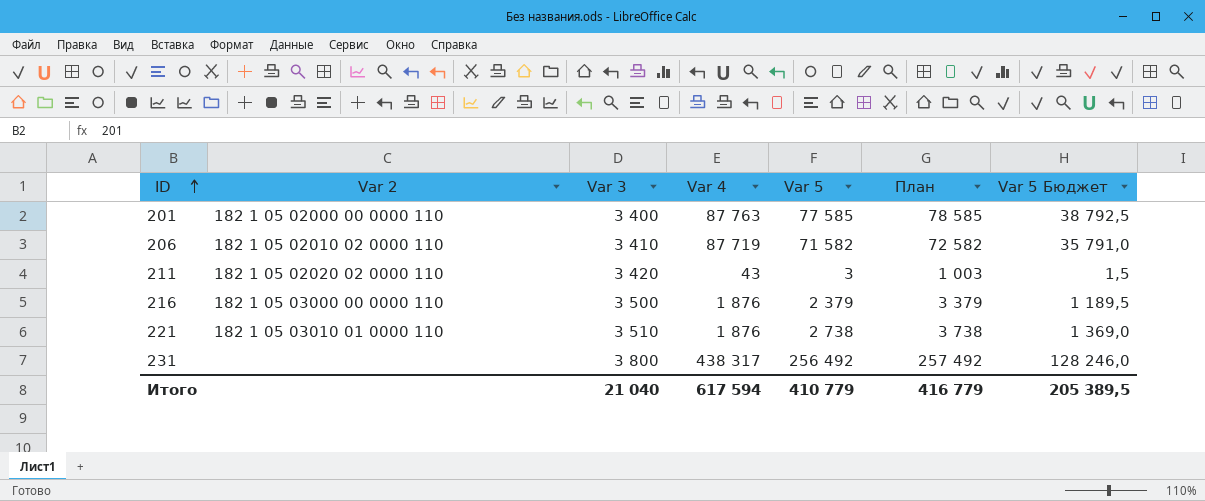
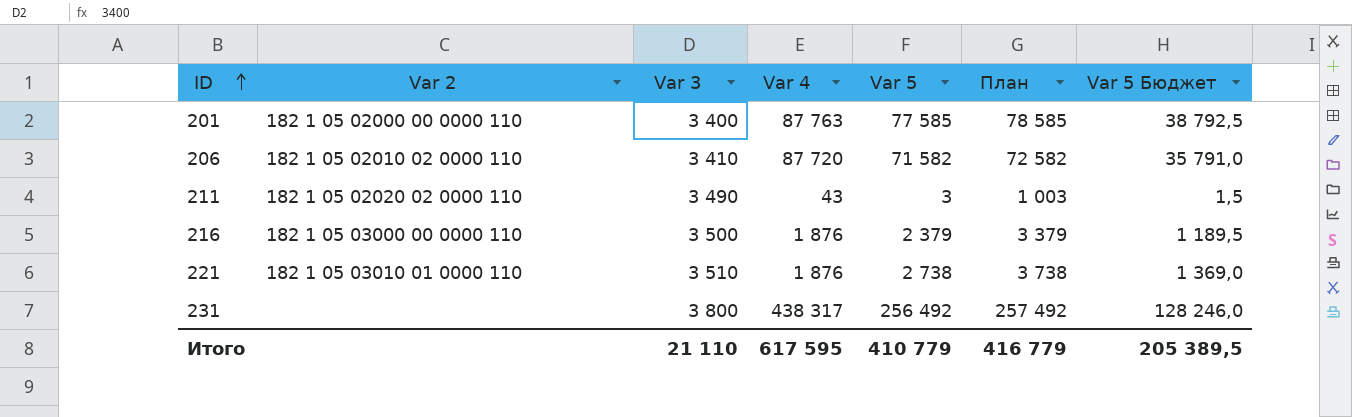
206 | Var 4: 87 719 -> 87 720
211 | Var 3: 3 420 -> 3 490
Итого | Var 3: 21 040 -> 21 110
Итого | Var 4: 617 594 -> 617 595

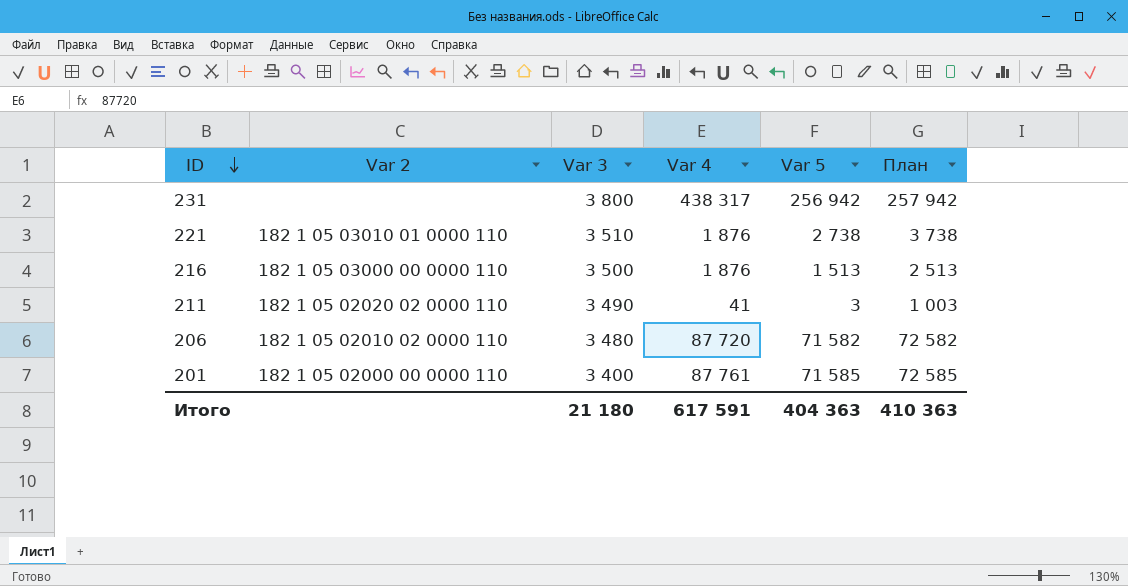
row order: ID ascending -> ID descending
column Var 5 Бюджет | formula: [Var 5] * 0,5 -> none
231 | Var 5: 256 492 -> 256 942
231 | План: 257 492 -> 257 942
216 | Var 5: 2 379 -> 1 513
216 | План: 3 379 -> 2 513
211 | Var 4: 43 -> 41
206 | Var 3: 3 410 -> 3 480
201 | Var 4: 87 763 -> 87 761
201 | Var 5: 77 585 -> 71 585
201 | План: 78 585 -> 72 585
Итого | Var 3: 21 110 -> 21 180
Итого | Var 4: 617 595 -> 617 591
Итого | Var 5: 410 779 -> 404 363
Итого | План: 416 779 -> 410 363

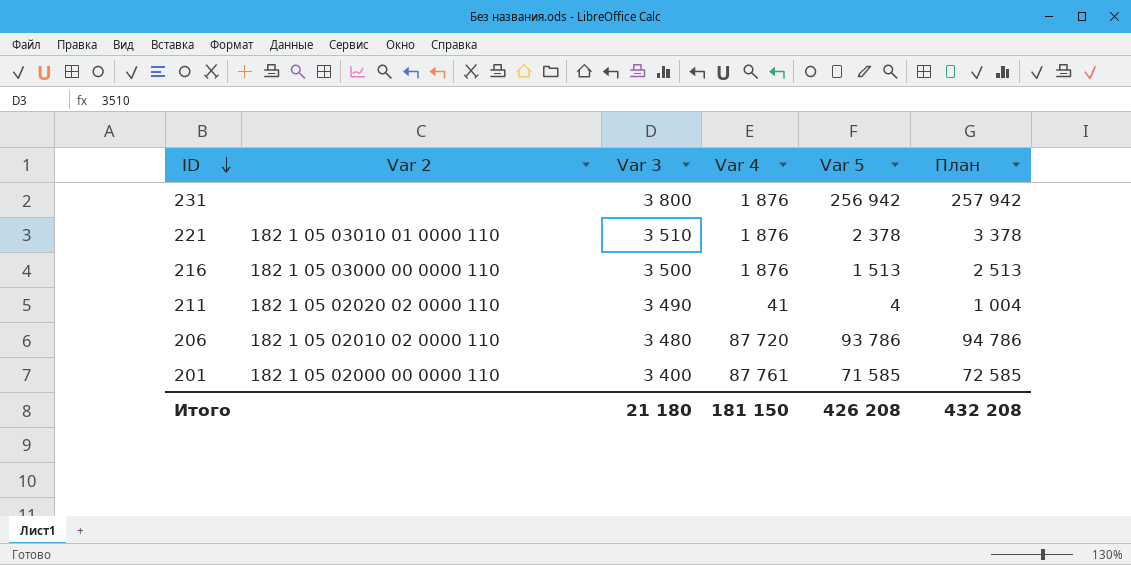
231 | Var 4: 438 317 -> 1 876
221 | Var 5: 2 738 -> 2 378
221 | План: 3 738 -> 3 378
211 | Var 5: 3 -> 4
211 | План: 1 003 -> 1 004
206 | Var 5: 71 582 -> 93 786
206 | План: 72 582 -> 94 786
Итого | Var 4: 617 591 -> 181 150
Итого | Var 5: 404 363 -> 426 208
Итого | План: 410 363 -> 432 208

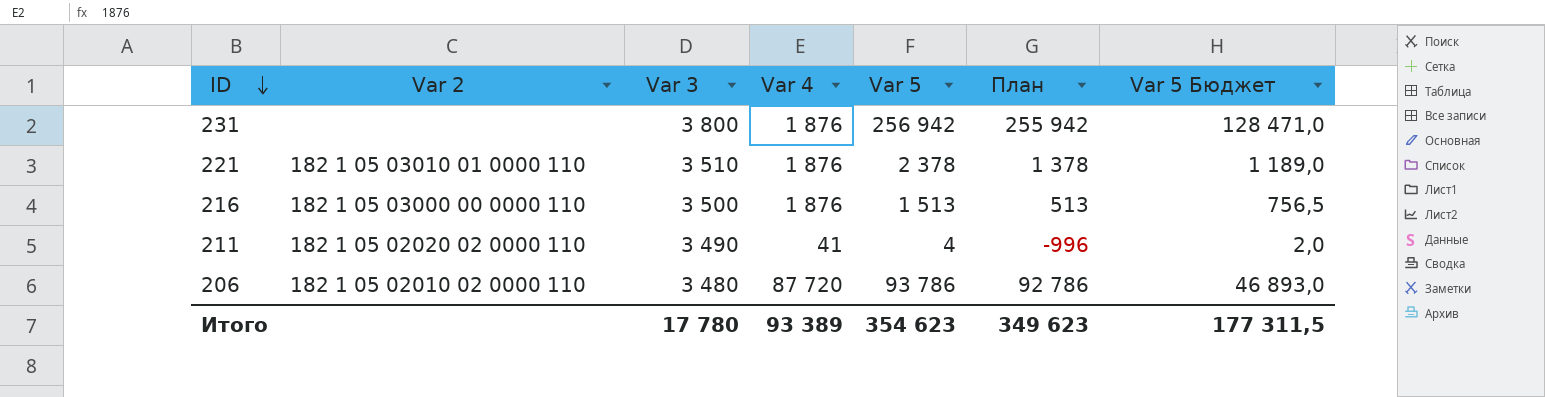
column План | formula: [Var 5] + 1000 -> [Var 5] - 1000
column Var 5 Бюджет | formula: none -> [Var 5] * 0,5
row 201: 182 1 05 02000 00 0000 110 | 3 400 | 87 761 | 71 585 | 72 585 -> none
Итого | Var 3: 21 180 -> 17 780
Итого | Var 4: 181 150 -> 93 389
Итого | Var 5: 426 208 -> 354 623
Итого | План: 432 208 -> 349 623

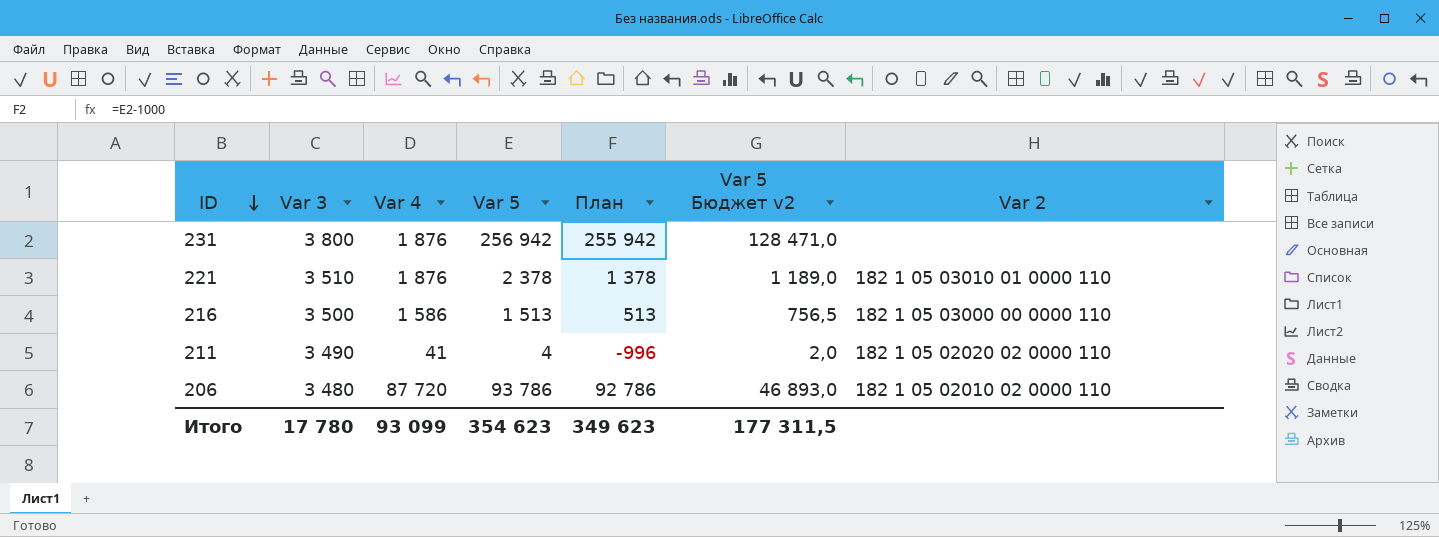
column name: Var 5 Бюджет -> Var 5 Бюджет v2
column Var 2 | position: 2 -> 7
216 | Var 4: 1 876 -> 1 586
Итого | Var 4: 93 389 -> 93 099

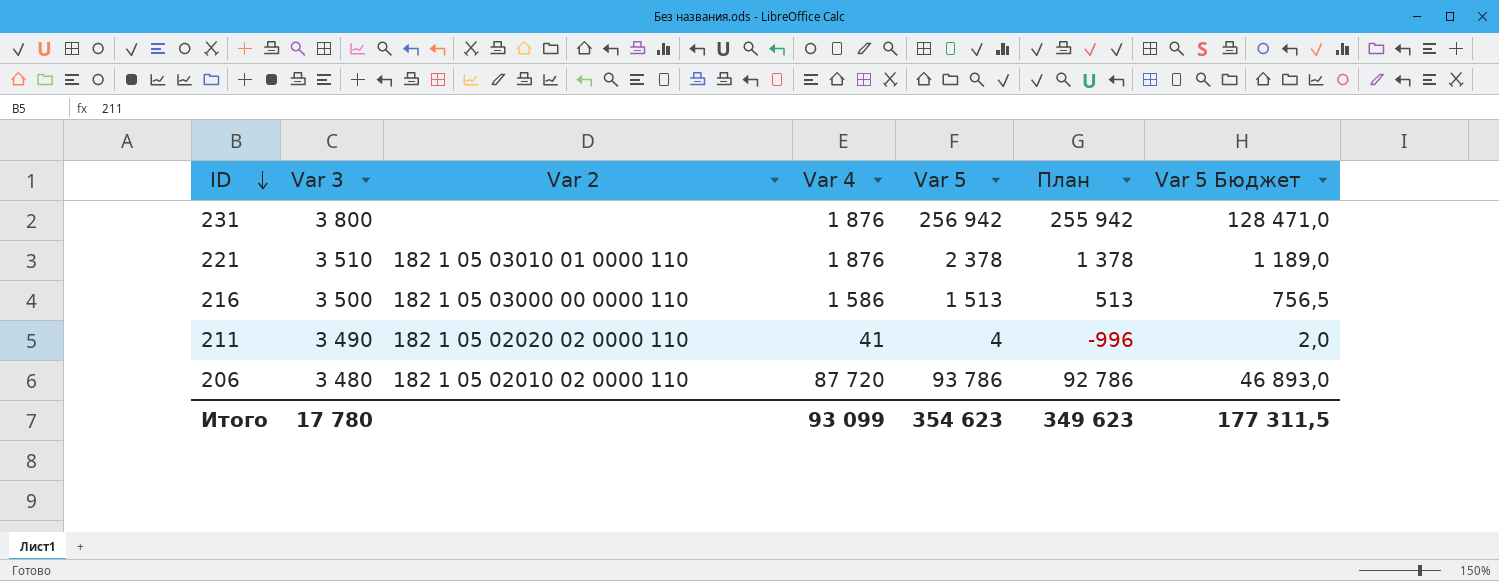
column Var 2 | position: 7 -> 3
column name: Var 5 Бюджет v2 -> Var 5 Бюджет

